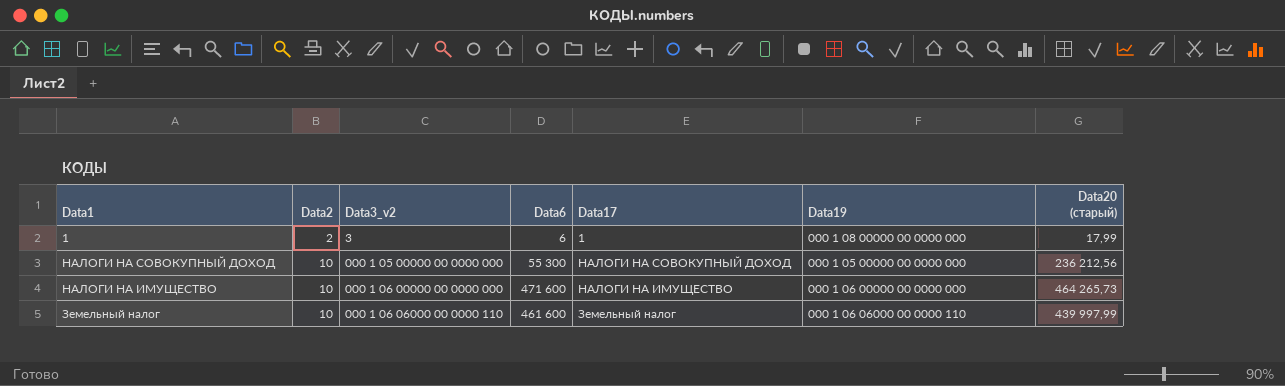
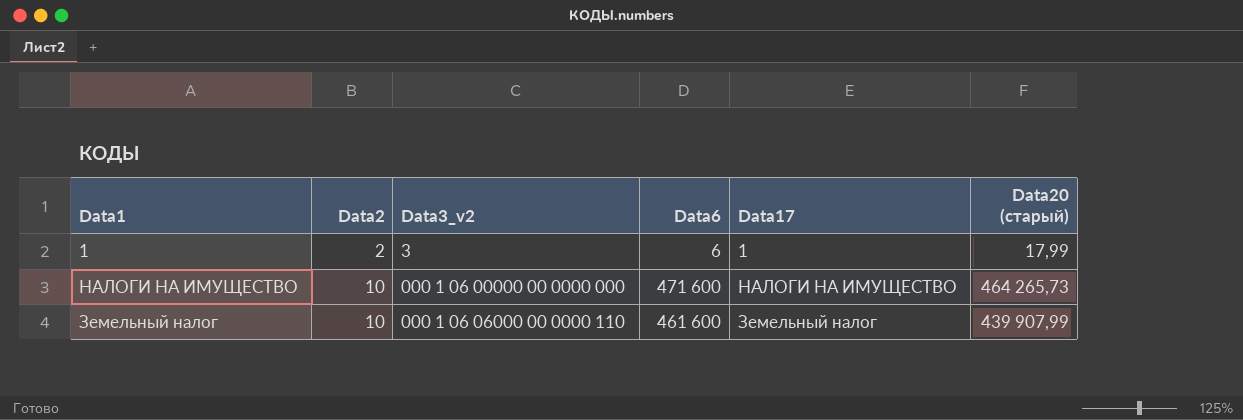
column Data19 | position: 6 -> none
row НАЛОГИ НА СОВОКУПНЫЙ ДОХОД: 10 | 000 1 05 00000 00 0000 000 | 55 300 | НАЛОГИ НА СОВОКУПНЫЙ ДОХОД | 000 1 05 00000 00 0000 000 | 236 212,56 -> none
Земельный налог | Data20 (старый): 439 997,99 -> 439 907,99

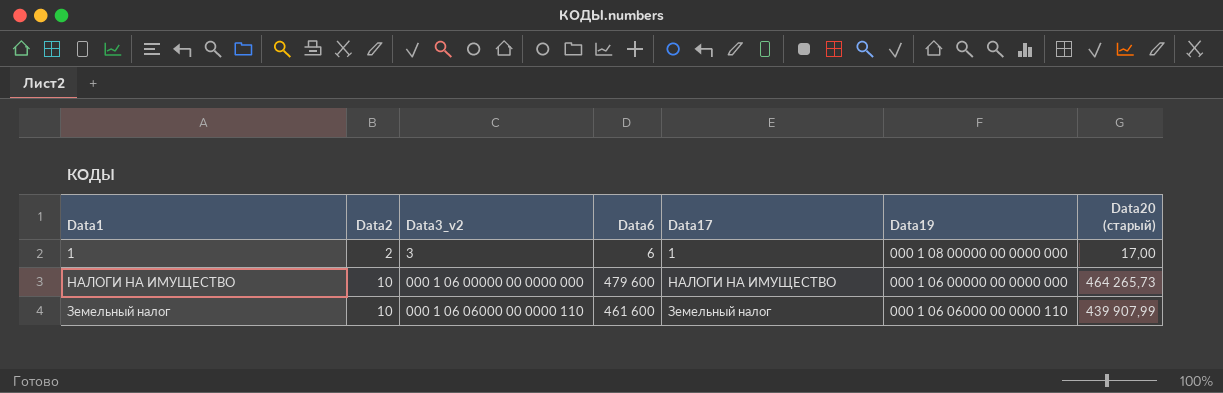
column Data19 | position: none -> 6
1 | Data20 (старый): 17,99 -> 17,00
НАЛОГИ НА ИМУЩЕСТВО | Data6: 471 600 -> 479 600

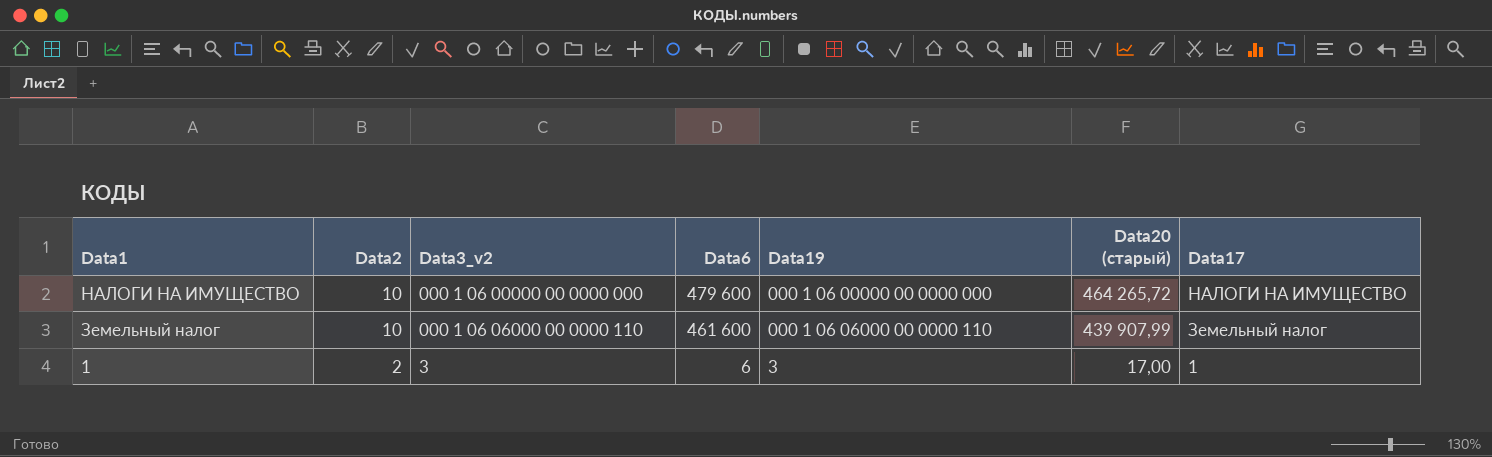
row order: Data2 ascending -> Data1 descending
column Data17 | position: 5 -> 7
НАЛОГИ НА ИМУЩЕСТВО | Data20 (старый): 464 265,73 -> 464 265,72
1 | Data19: 000 1 08 00000 00 0000 000 -> 3

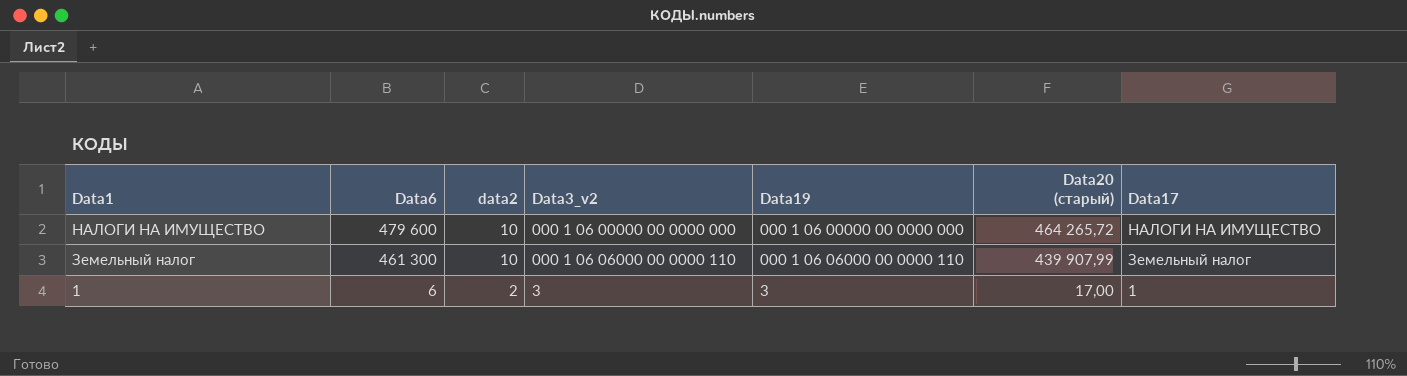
column Data6 | position: 4 -> 2
column name: Data2 -> data2
Земельный налог | Data6: 461 600 -> 461 300

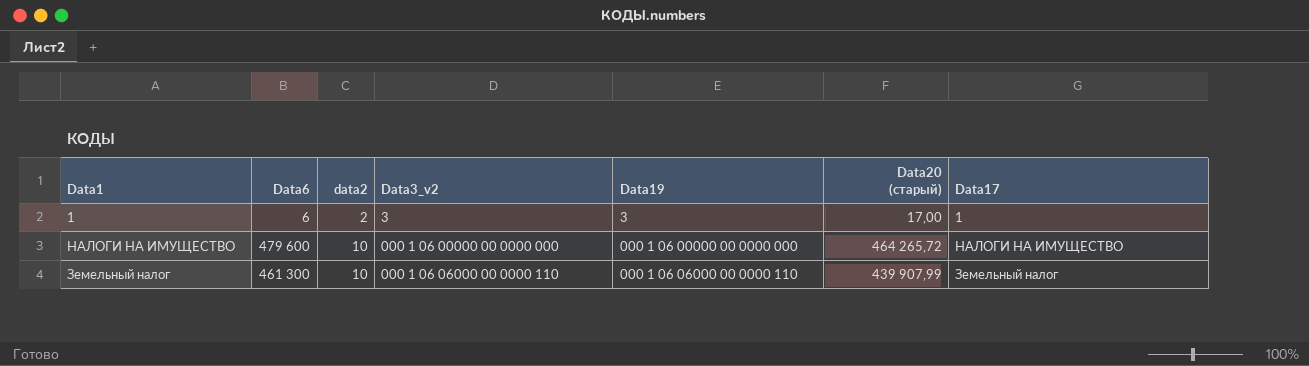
row order: Data1 descending -> data2 ascending

